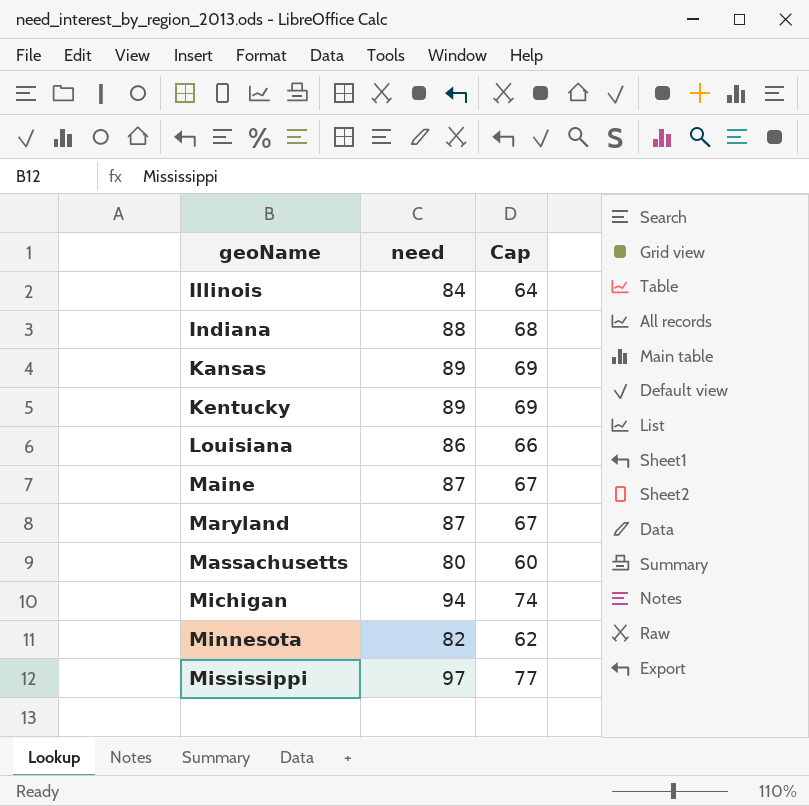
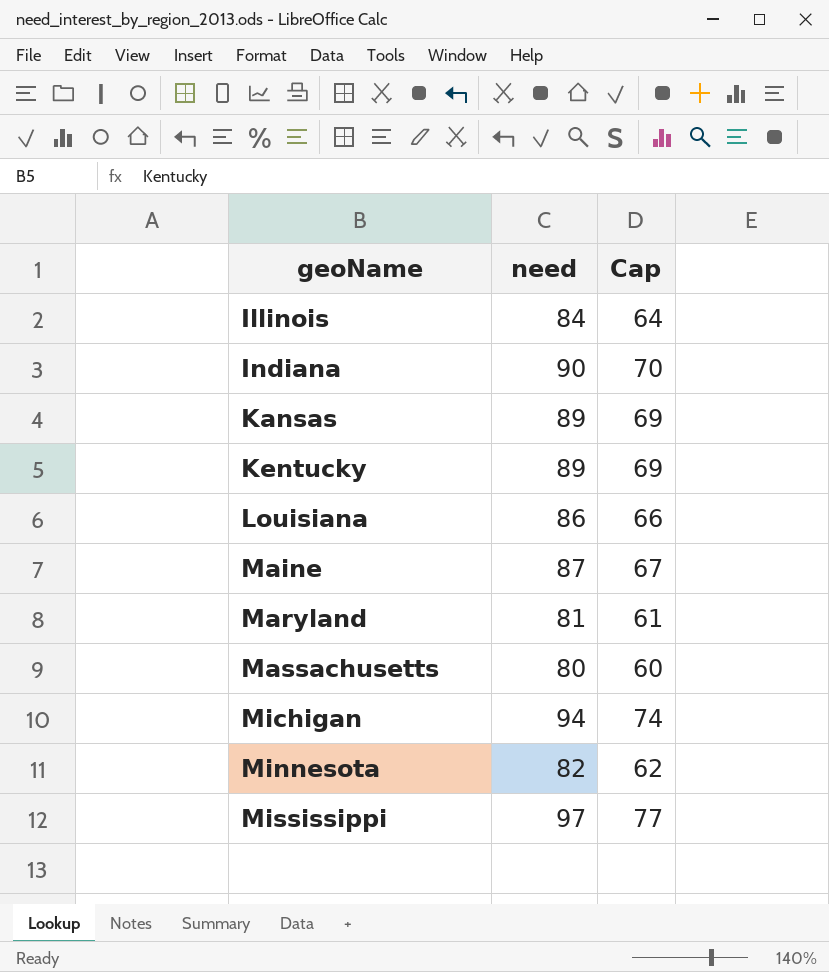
Indiana | need: 88 -> 90
Indiana | Cap: 68 -> 70
Maryland | need: 87 -> 81
Maryland | Cap: 67 -> 61

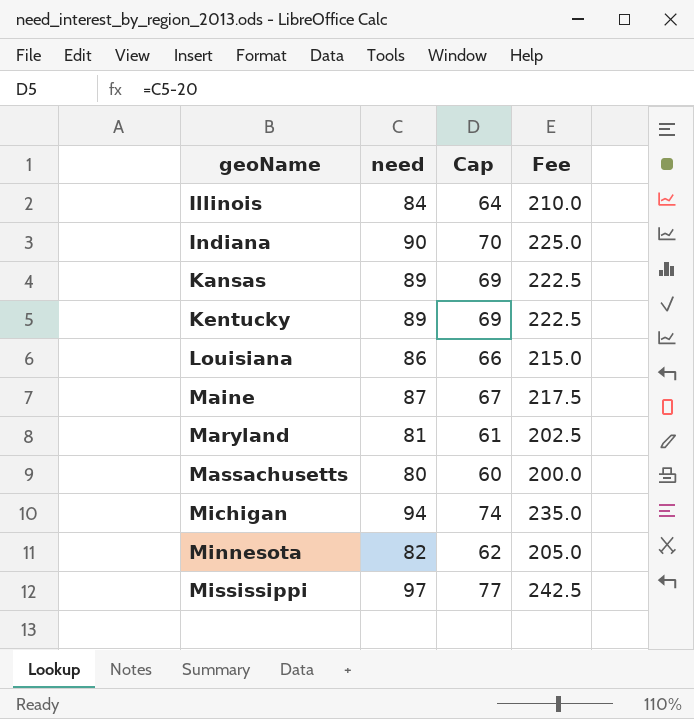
column Fee | formula: none -> [need] * 2.5

